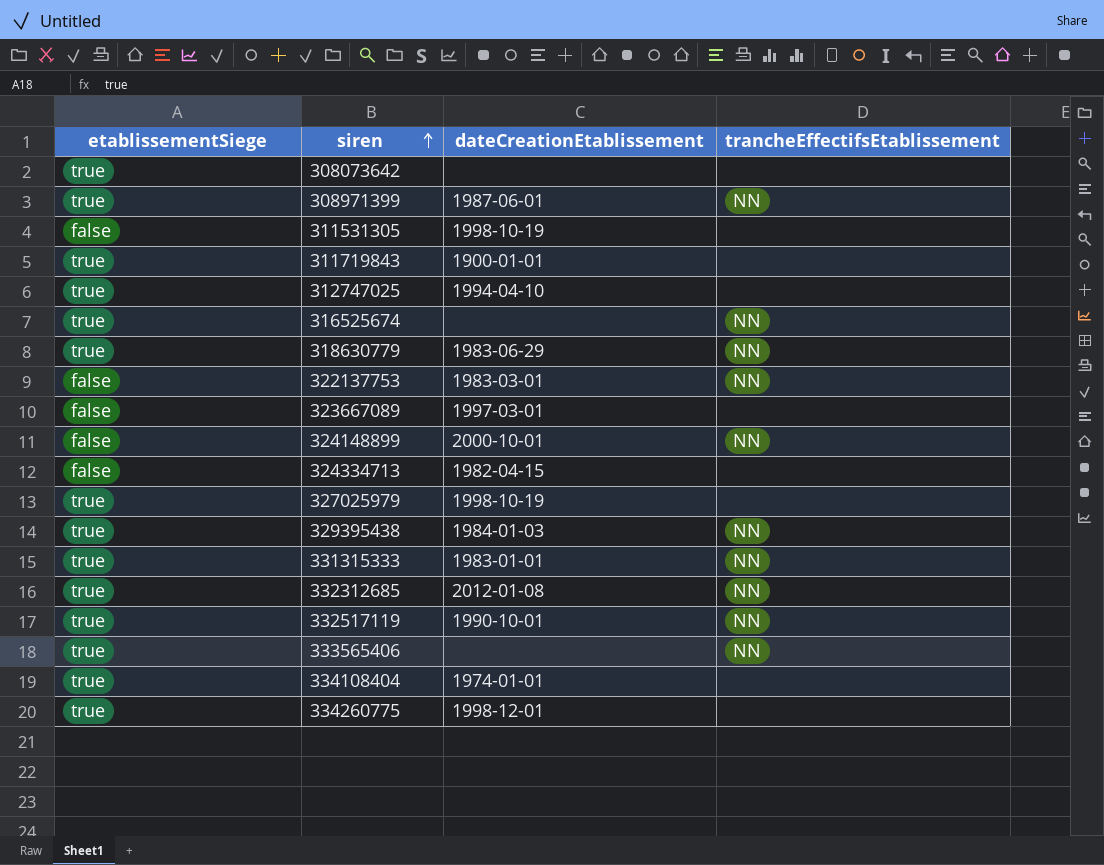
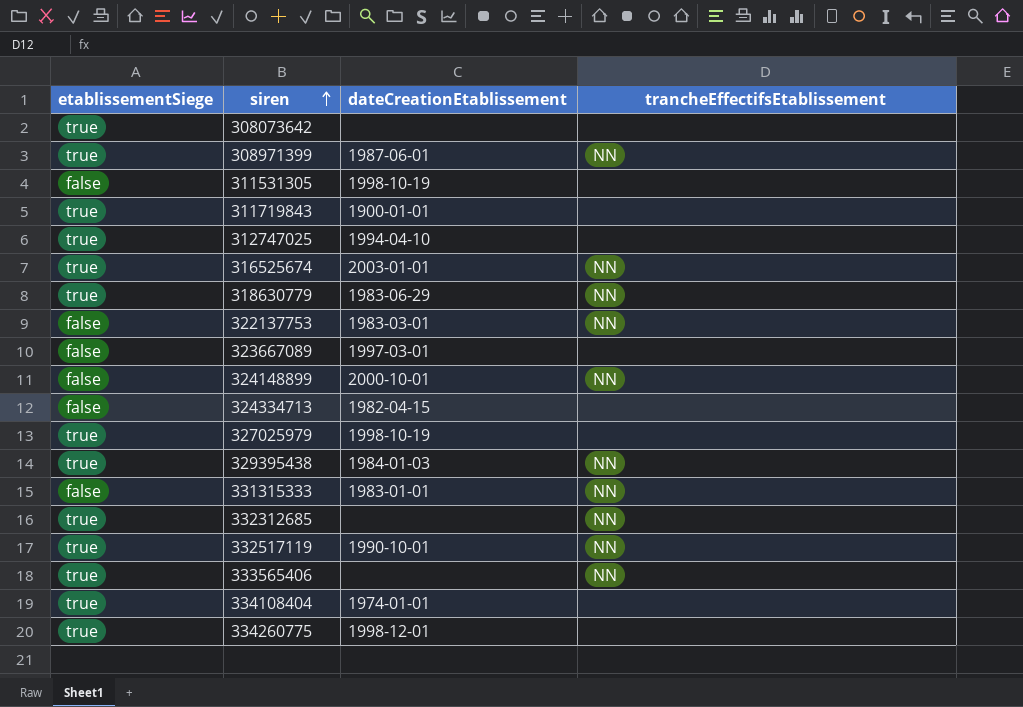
316525674 | dateCreationEtablissement: none -> 2003-01-01
331315333 | etablissementSiege: true -> false
332312685 | dateCreationEtablissement: 2012-01-08 -> none

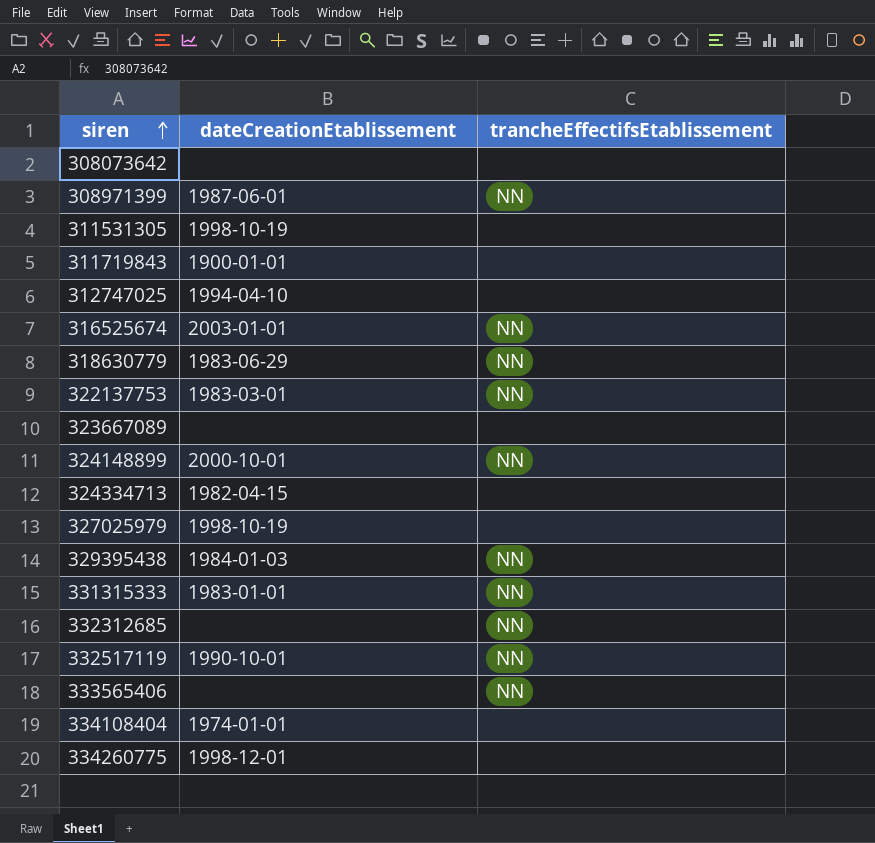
column etablissementSiege | position: 1 -> none
323667089 | dateCreationEtablissement: 1997-03-01 -> none

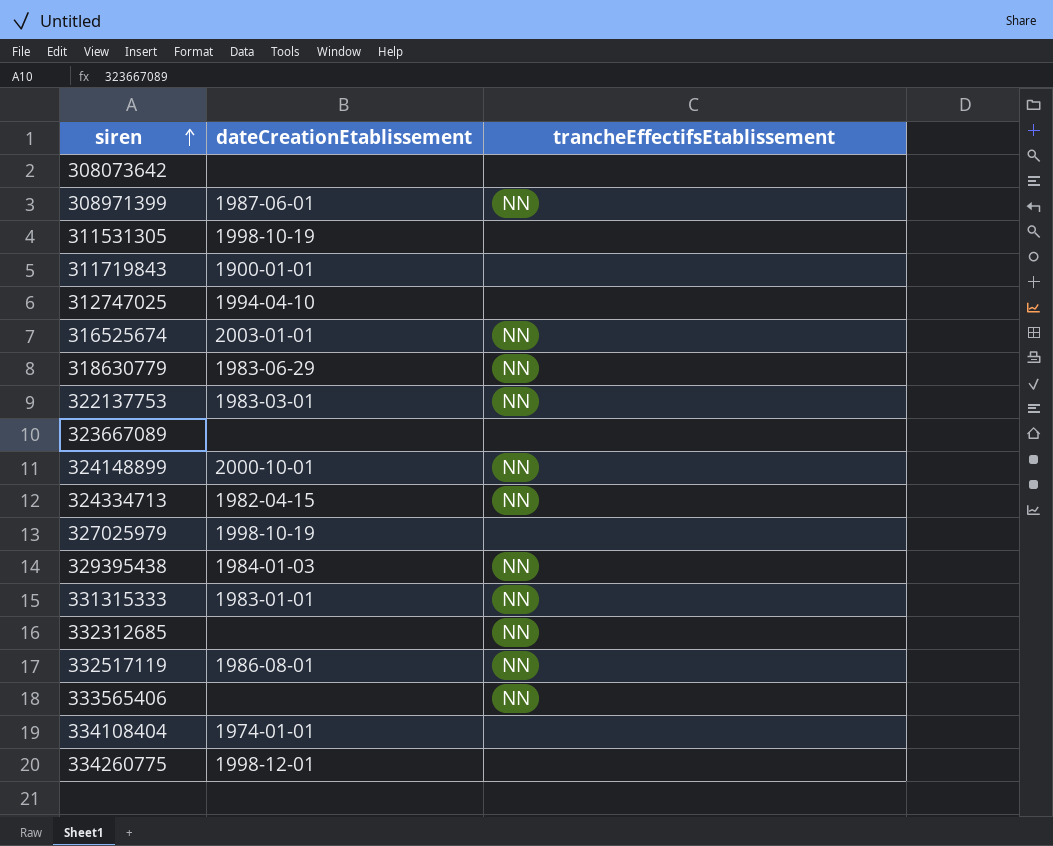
324334713 | trancheEffectifsEtablissement: none -> NN
332517119 | dateCreationEtablissement: 1990-10-01 -> 1986-08-01

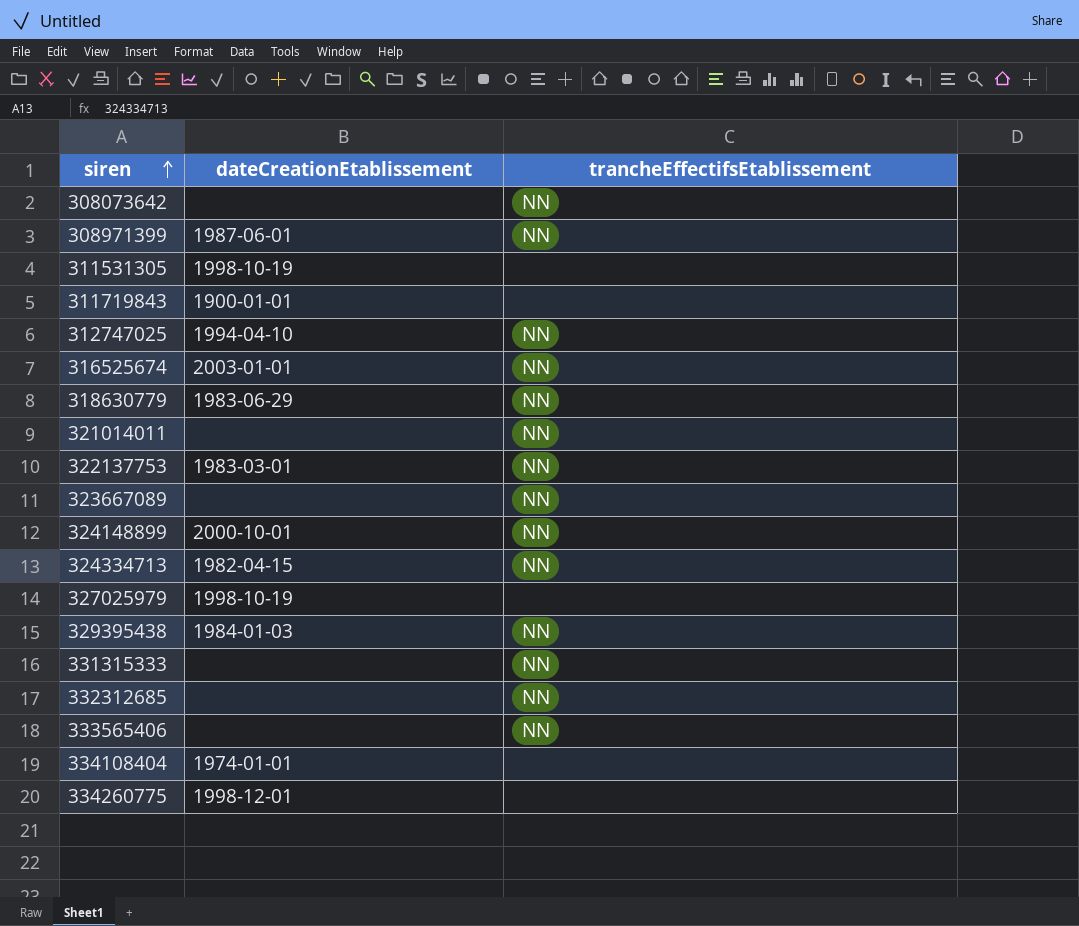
row 332517119: 1986-08-01 | NN -> none
308073642 | trancheEffectifsEtablissement: none -> NN
312747025 | trancheEffectifsEtablissement: none -> NN
row 321014011: none -> none | NN
323667089 | trancheEffectifsEtablissement: none -> NN
331315333 | dateCreationEtablissement: 1983-01-01 -> none

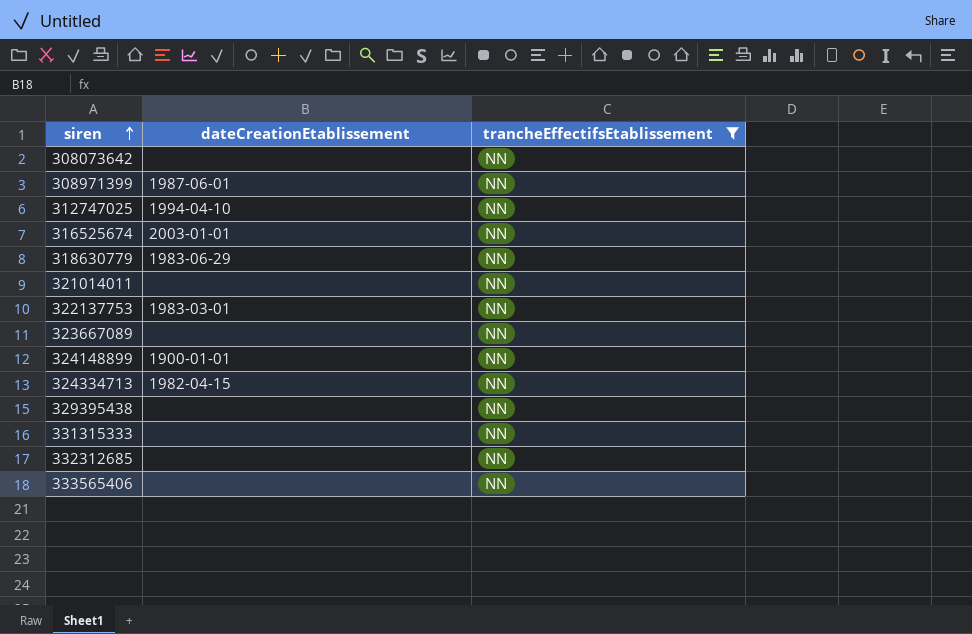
filter: none -> trancheEffectifsEtablissement = NN
324148899 | dateCreationEtablissement: 2000-10-01 -> 1900-01-01
329395438 | dateCreationEtablissement: 1984-01-03 -> none

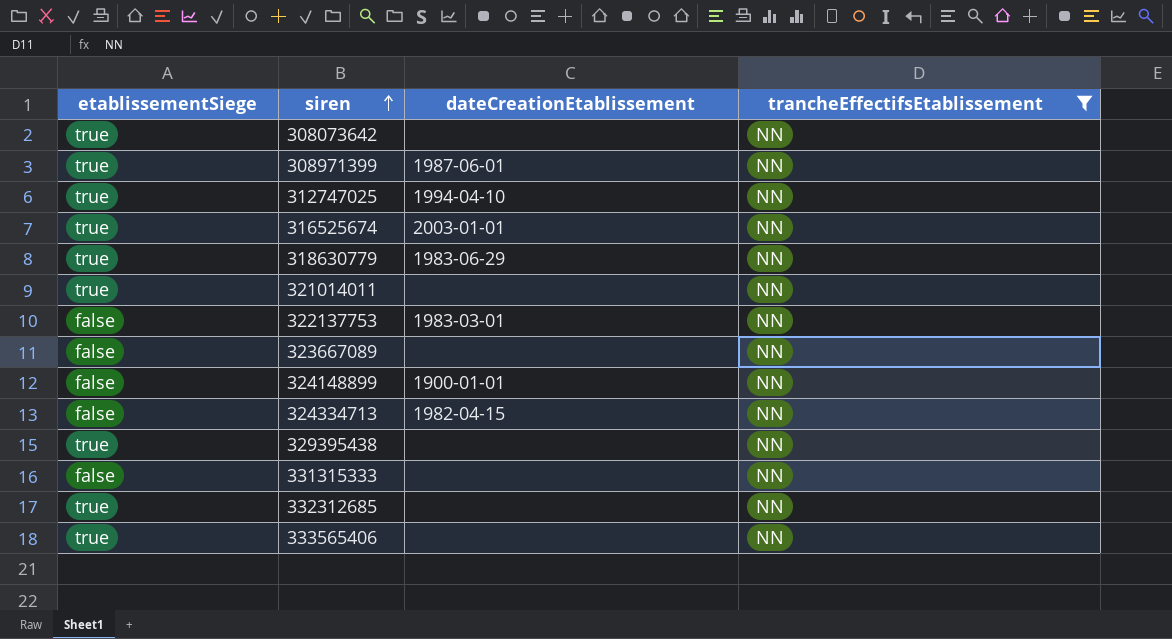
column etablissementSiege | position: none -> 1

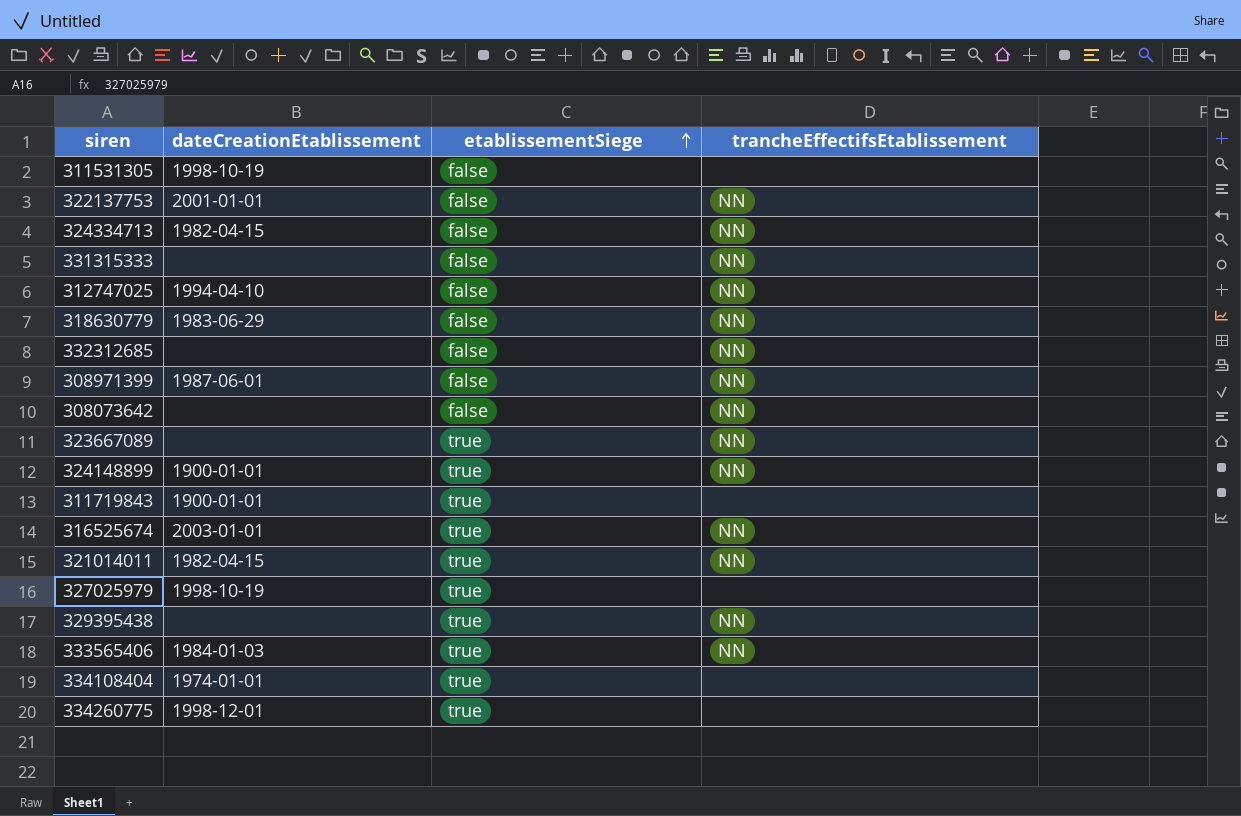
filter: trancheEffectifsEtablissement = NN -> none
row order: siren ascending -> etablissementSiege ascending
column etablissementSiege | position: 1 -> 3
322137753 | dateCreationEtablissement: 1983-03-01 -> 2001-01-01
312747025 | etablissementSiege: true -> false
318630779 | etablissementSiege: true -> false
332312685 | etablissementSiege: true -> false
308971399 | etablissementSiege: true -> false
308073642 | etablissementSiege: true -> false
323667089 | etablissementSiege: false -> true
324148899 | etablissementSiege: false -> true
321014011 | dateCreationEtablissement: none -> 1982-04-15
333565406 | dateCreationEtablissement: none -> 1984-01-03

